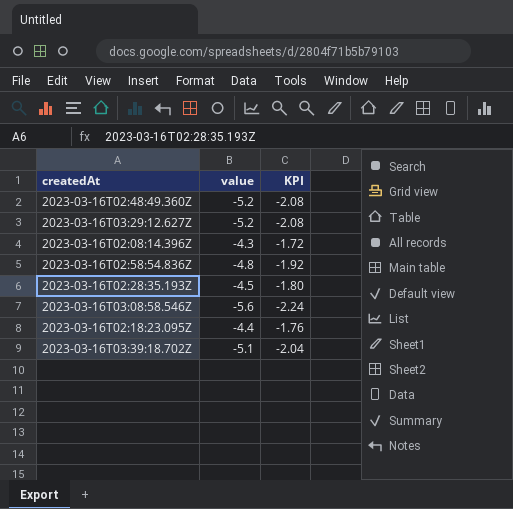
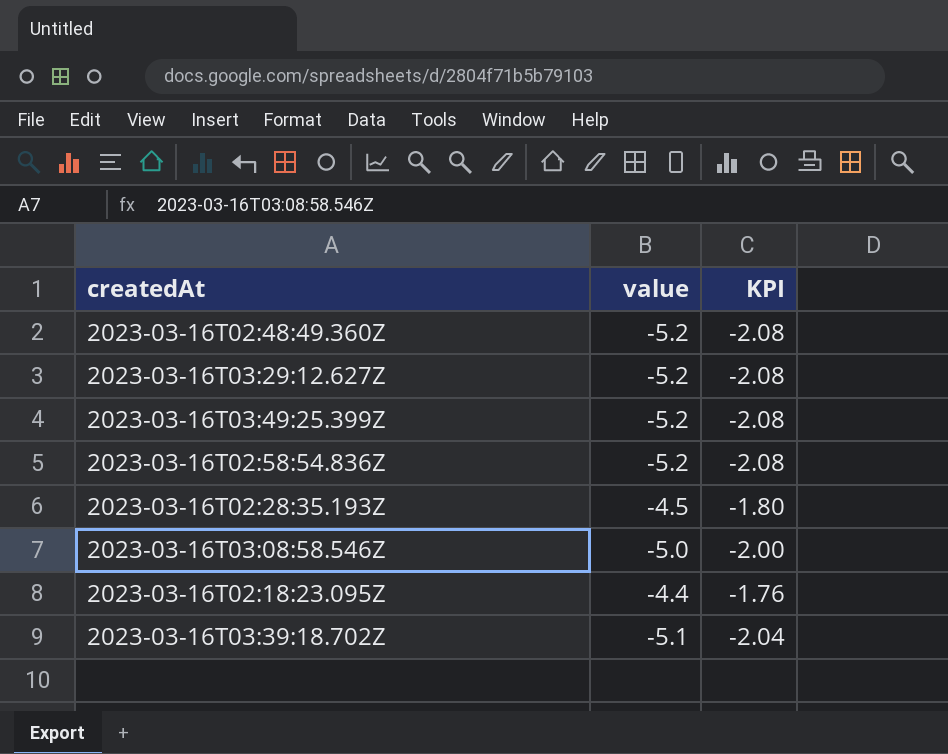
row 2023-03-16T02:08:14.396Z: -4.3 | -1.72 -> none
row 2023-03-16T03:49:25.399Z: none -> -5.2 | -2.08
2023-03-16T02:58:54.836Z | value: -4.8 -> -5.2
2023-03-16T02:58:54.836Z | KPI: -1.92 -> -2.08
2023-03-16T03:08:58.546Z | value: -5.6 -> -5.0
2023-03-16T03:08:58.546Z | KPI: -2.24 -> -2.00

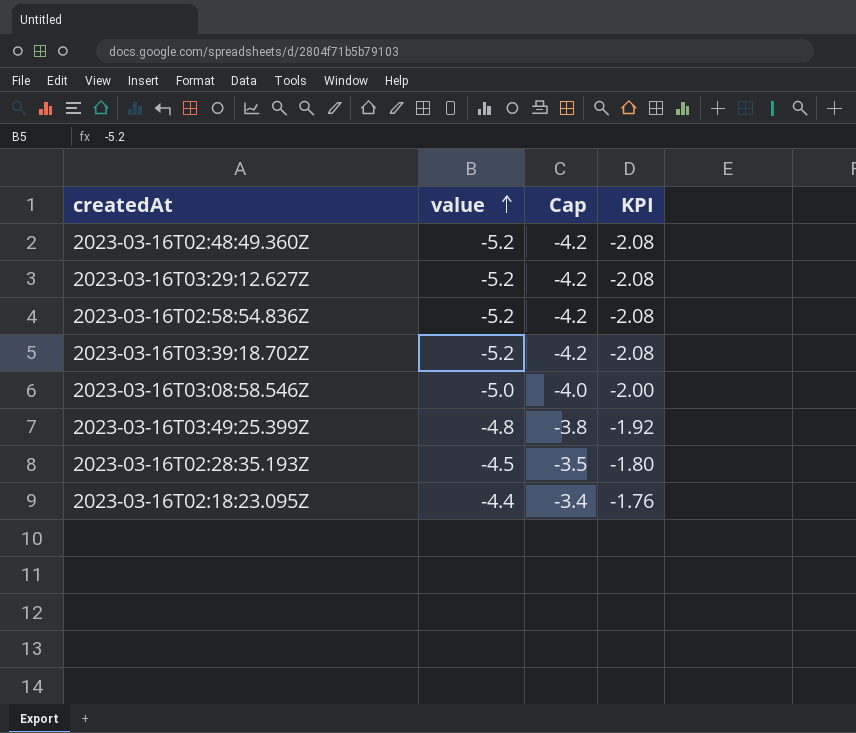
row order: none -> value ascending
column Cap | formula: none -> [value] + 1
2023-03-16T03:39:18.702Z | value: -5.1 -> -5.2
2023-03-16T03:39:18.702Z | KPI: -2.04 -> -2.08
2023-03-16T03:49:25.399Z | value: -5.2 -> -4.8
2023-03-16T03:49:25.399Z | KPI: -2.08 -> -1.92

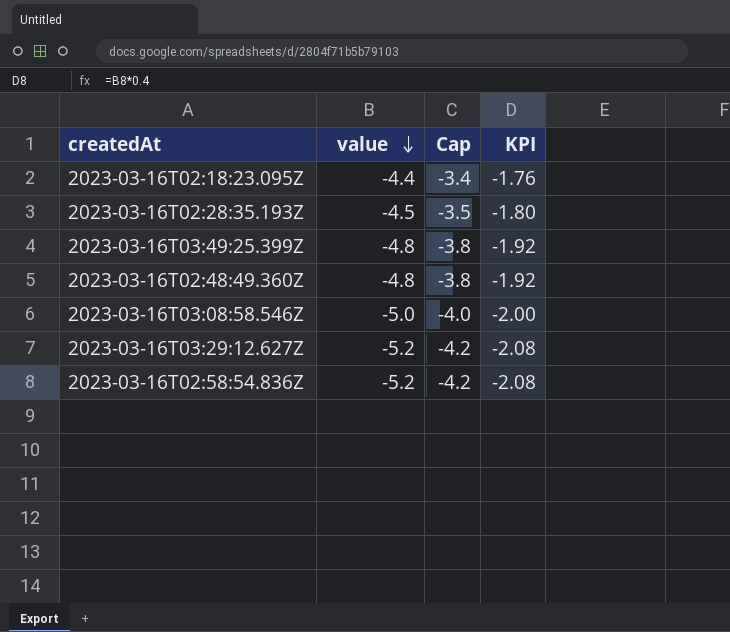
row order: value ascending -> value descending
row 2023-03-16T03:39:18.702Z: -5.2 | -4.2 | -2.08 -> none
2023-03-16T02:48:49.360Z | value: -5.2 -> -4.8
2023-03-16T02:48:49.360Z | Cap: -4.2 -> -3.8
2023-03-16T02:48:49.360Z | KPI: -2.08 -> -1.92

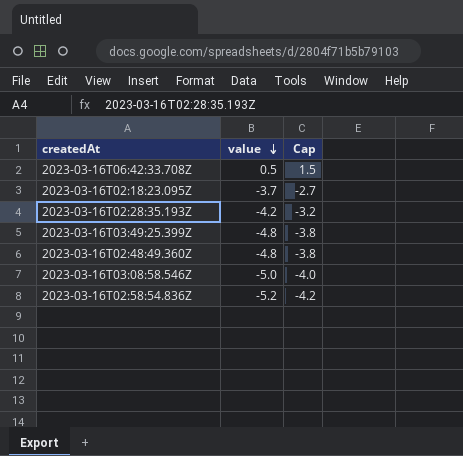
column KPI | formula: [value] * 0.4 -> none
row 2023-03-16T03:29:12.627Z: -5.2 | -4.2 | -2.08 -> none
row 2023-03-16T06:42:33.708Z: none -> 0.5 | 1.5
2023-03-16T02:18:23.095Z | value: -4.4 -> -3.7
2023-03-16T02:18:23.095Z | Cap: -3.4 -> -2.7
2023-03-16T02:28:35.193Z | value: -4.5 -> -4.2
2023-03-16T02:28:35.193Z | Cap: -3.5 -> -3.2

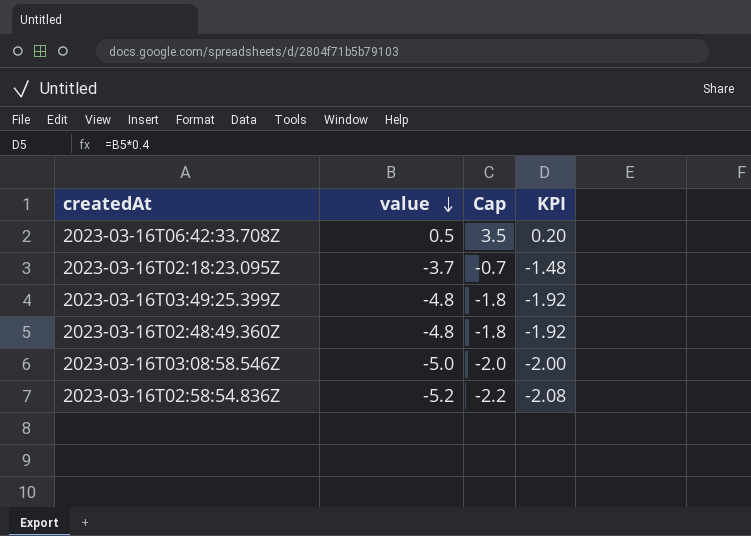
column Cap | formula: [value] + 1 -> [value] + 3
column KPI | formula: none -> [value] * 0.4
row 2023-03-16T02:28:35.193Z: -4.2 | -3.2 -> none

